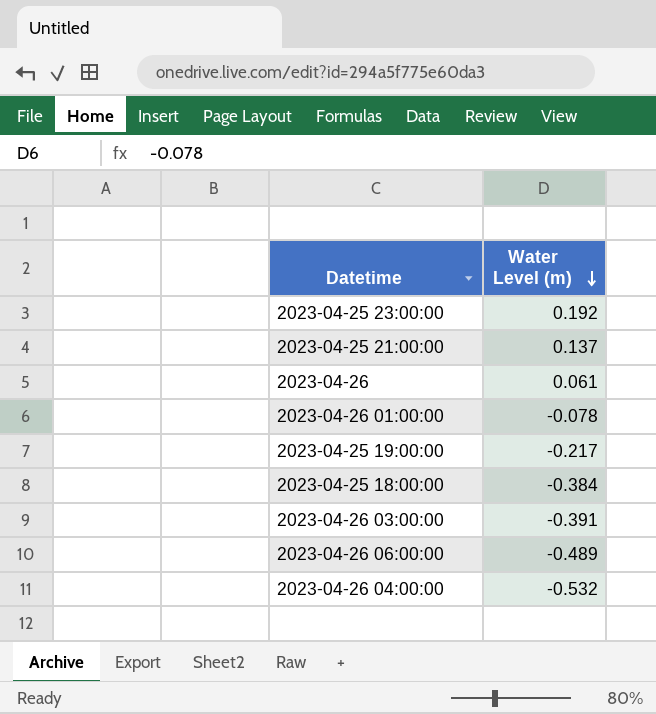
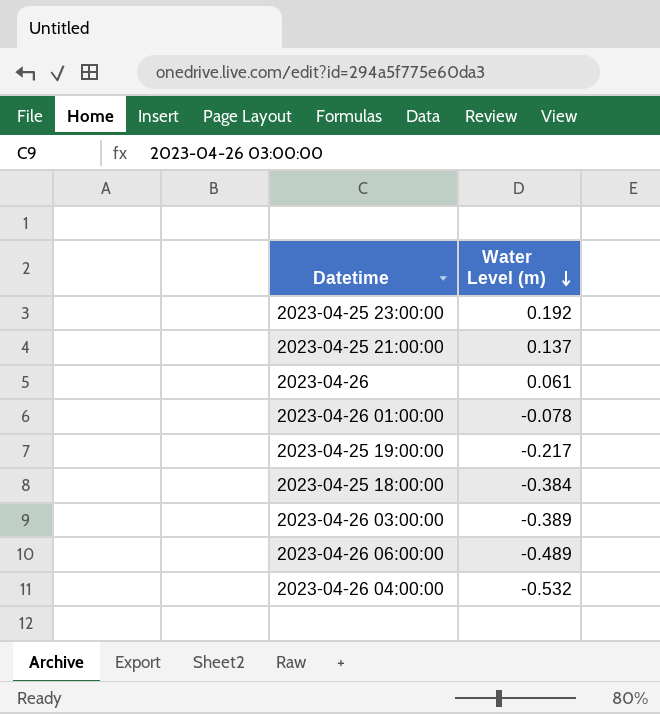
2023-04-26 03:00:00 | Water Level (m): -0.391 -> -0.389

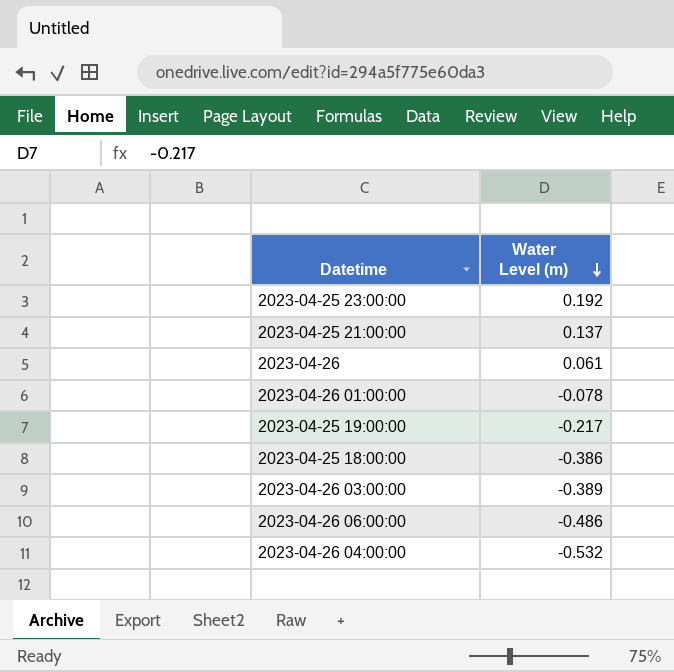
2023-04-25 18:00:00 | Water Level (m): -0.384 -> -0.386
2023-04-26 06:00:00 | Water Level (m): -0.489 -> -0.486

